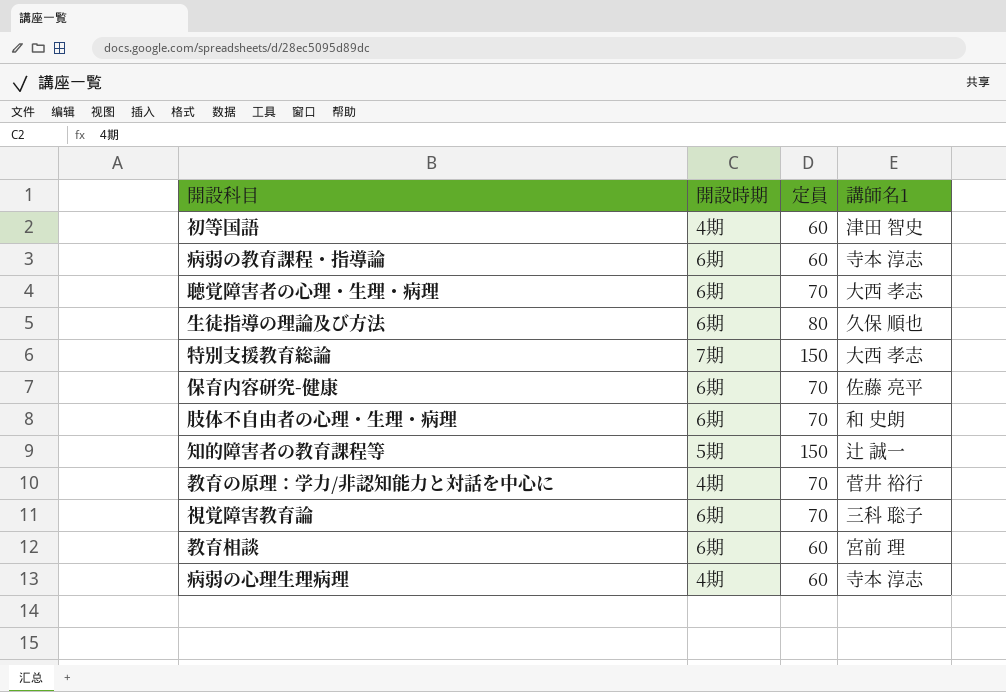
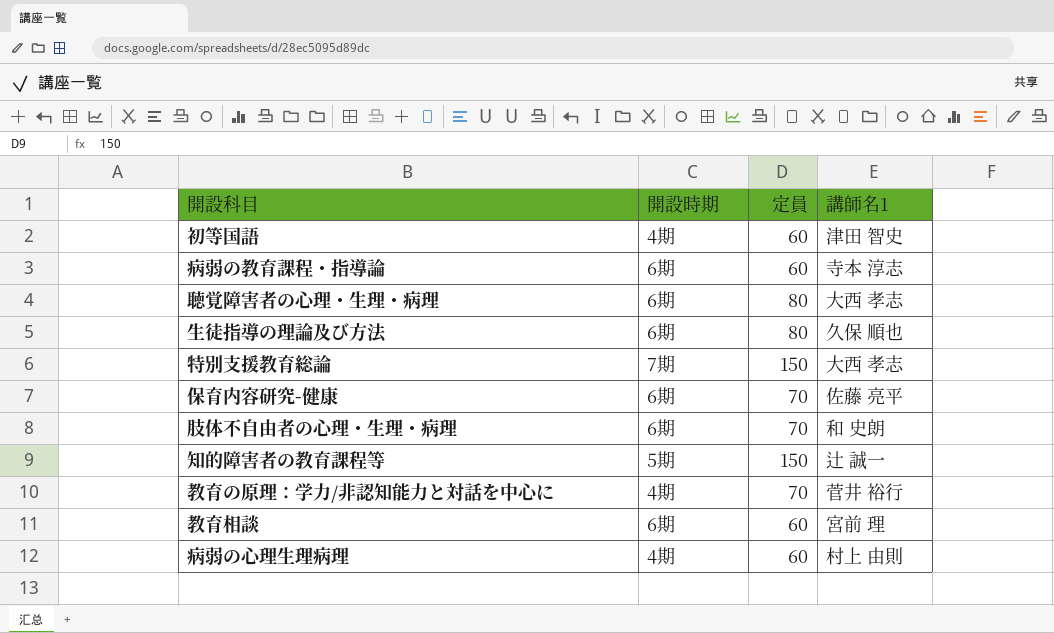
row 視覚障害教育論: 6期 | 70 | 三科 聡子 -> none
聴覚障害者の心理・生理・病理 | 定員: 70 -> 80
病弱の心理生理病理 | 講師名1: 寺本 淳志 -> 村上 由則

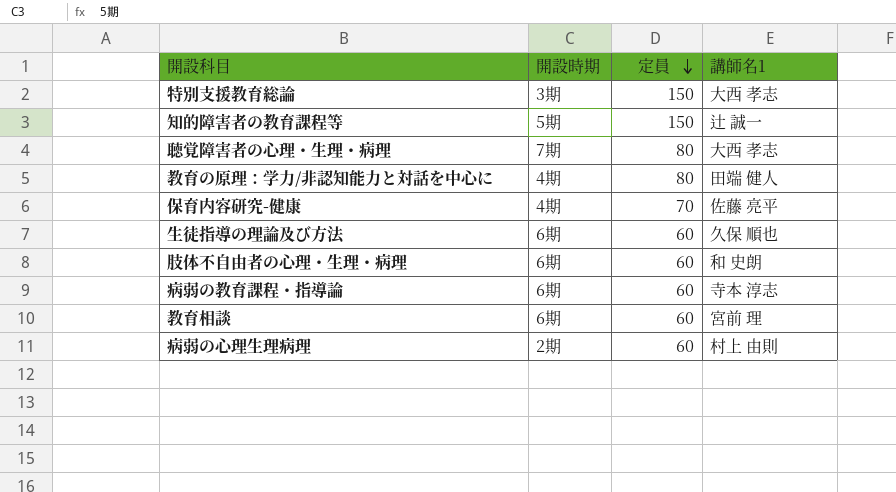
row order: none -> 定員 descending
row 初等国語: 4期 | 60 | 津田 智史 -> none
特別支援教育総論 | 開設時期: 7期 -> 3期
聴覚障害者の心理・生理・病理 | 開設時期: 6期 -> 7期
教育の原理：学力/非認知能力と対話を中心に | 定員: 70 -> 80
教育の原理：学力/非認知能力と対話を中心に | 講師名1: 菅井 裕行 -> 田端 健人
保育内容研究-健康 | 開設時期: 6期 -> 4期
生徒指導の理論及び方法 | 定員: 80 -> 60
肢体不自由者の心理・生理・病理 | 定員: 70 -> 60
病弱の心理生理病理 | 開設時期: 4期 -> 2期

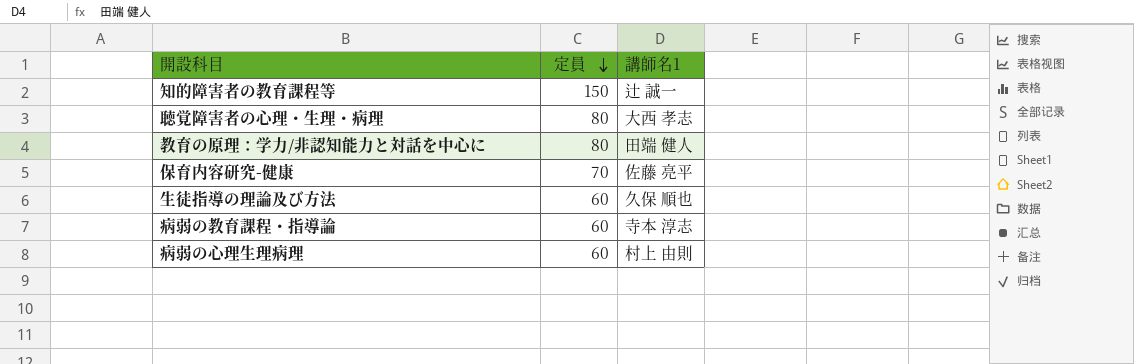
column 開設時期 | position: 2 -> none
row 特別支援教育総論: 3期 | 150 | 大西 孝志 -> none
row 肢体不自由者の心理・生理・病理: 6期 | 60 | 和 史朗 -> none
row 教育相談: 6期 | 60 | 宮前 理 -> none

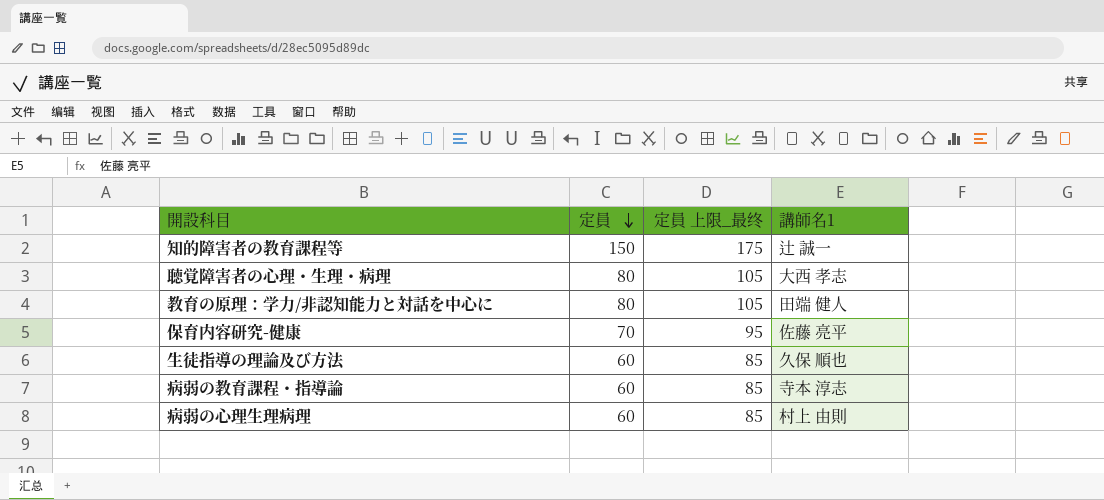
column 定員 上限_最终 | formula: none -> [定員] + 25

